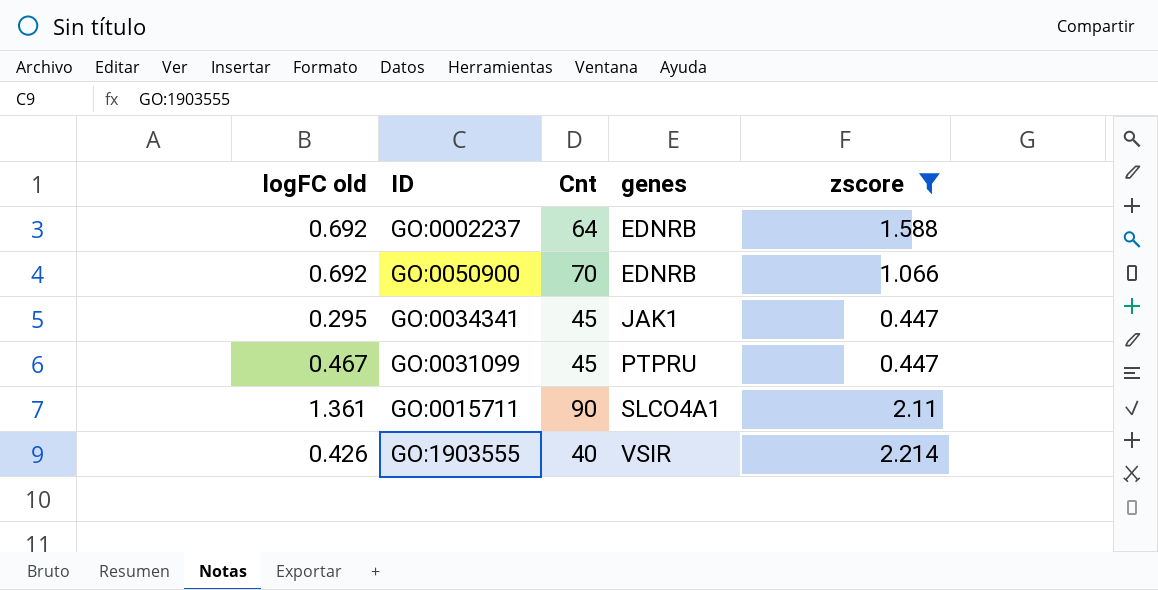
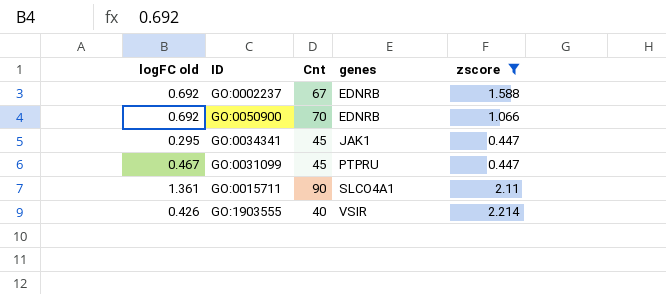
GO:0002237 | Cnt: 64 -> 67

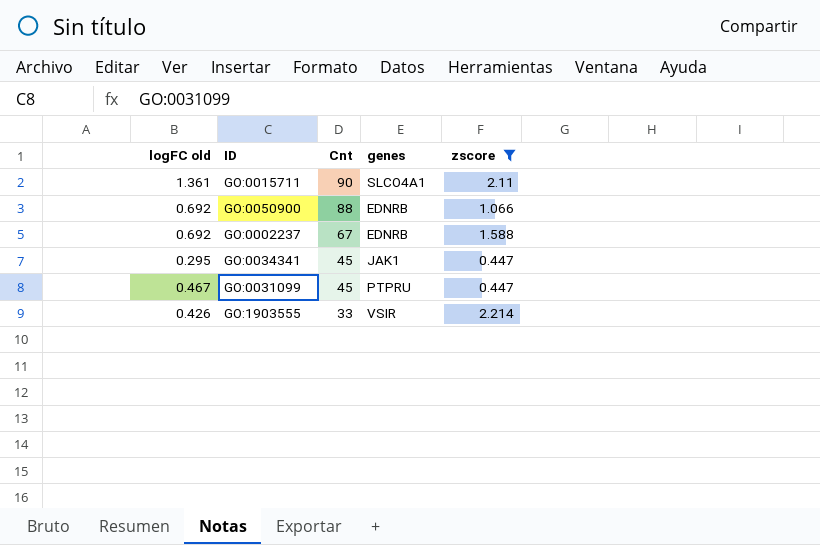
row order: genes ascending -> Cnt descending
GO:0050900 | Cnt: 70 -> 88
GO:1903555 | Cnt: 40 -> 33

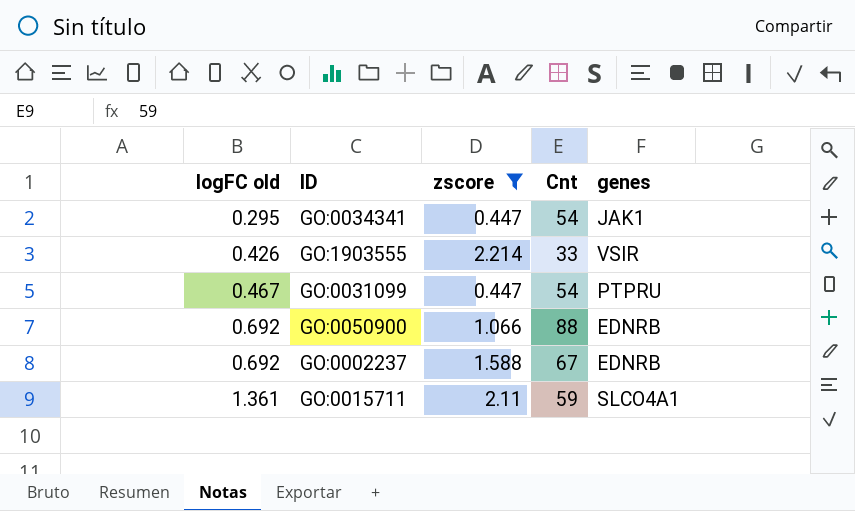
row order: Cnt descending -> logFC old ascending
column zscore | position: 5 -> 3
GO:0034341 | Cnt: 45 -> 54
GO:0031099 | Cnt: 45 -> 54
GO:0015711 | Cnt: 90 -> 59

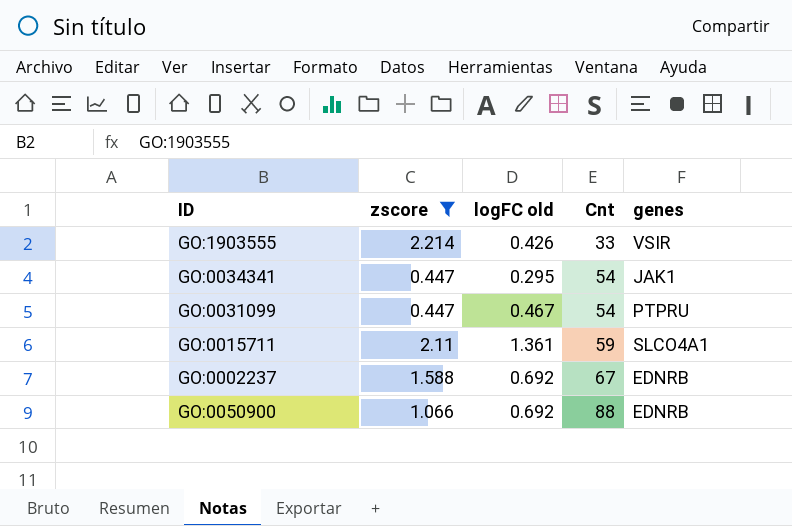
row order: logFC old ascending -> Cnt ascending
column logFC old | position: 1 -> 3

